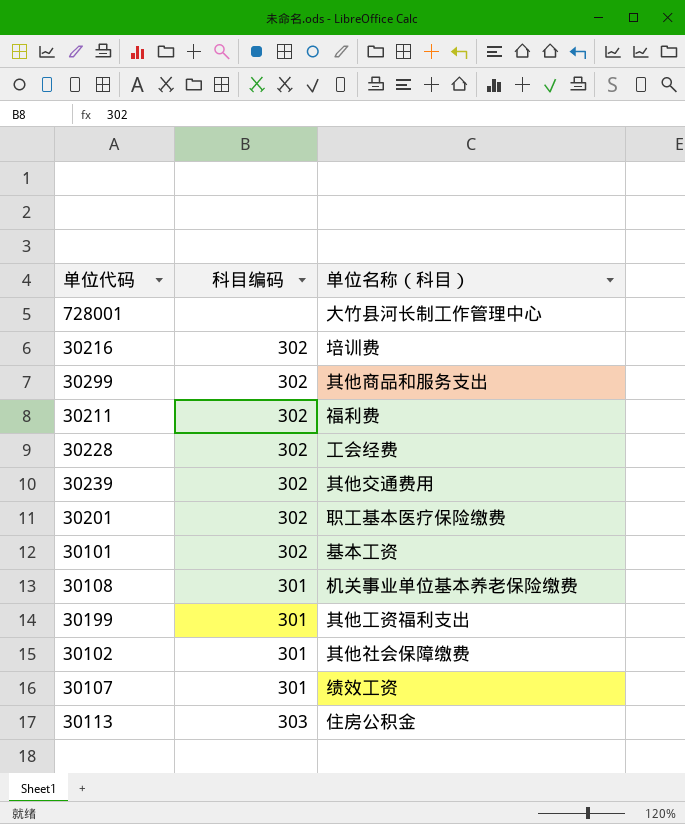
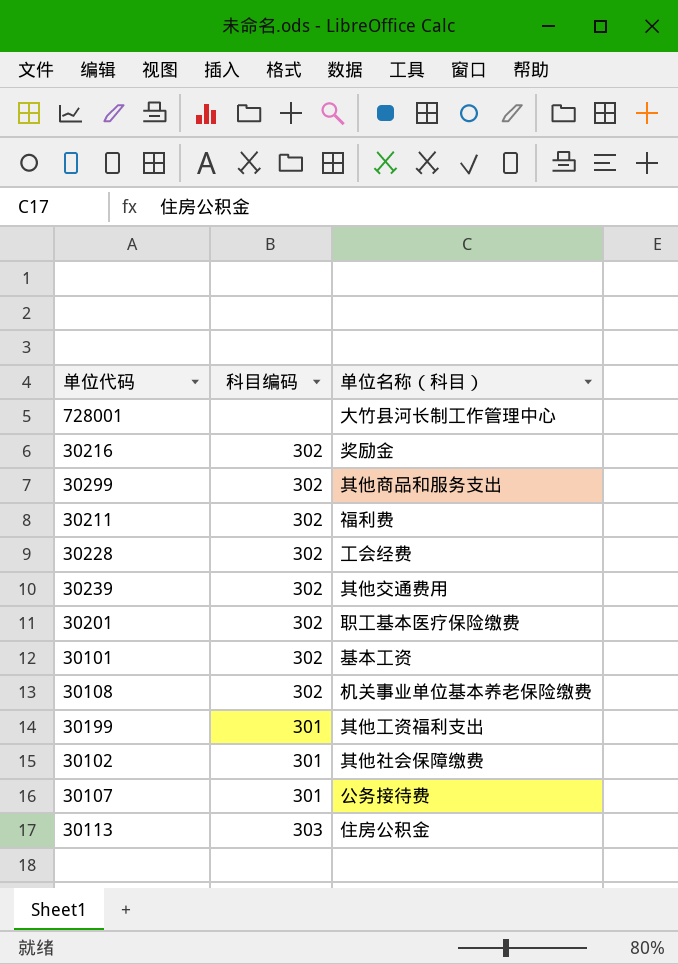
30216 | 单位名称（科目）: 培训费 -> 奖励金
30108 | 科目编码: 301 -> 302
30107 | 单位名称（科目）: 绩效工资 -> 公务接待费

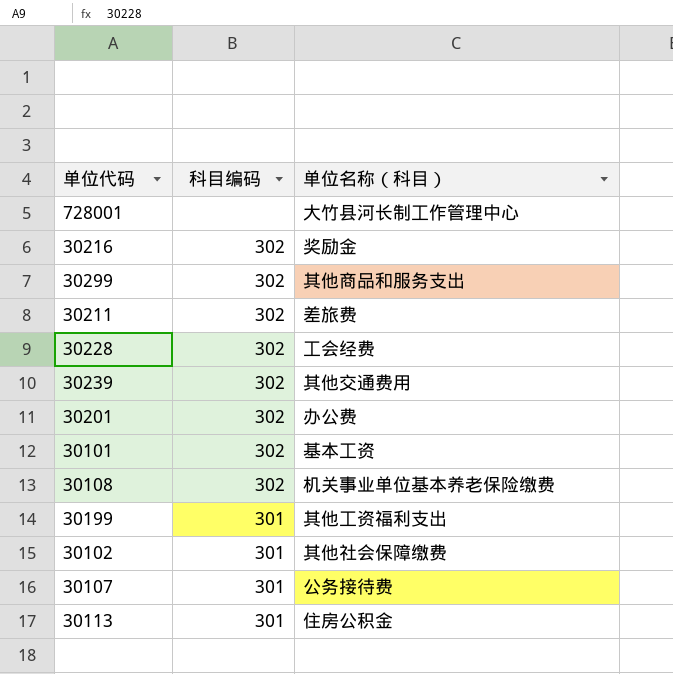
30211 | 单位名称（科目）: 福利费 -> 差旅费
30201 | 单位名称（科目）: 职工基本医疗保险缴费 -> 办公费
30113 | 科目编码: 303 -> 301

